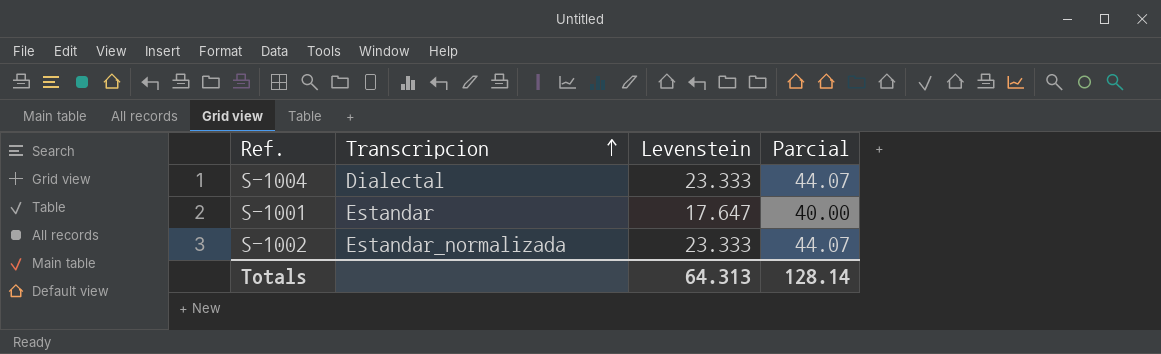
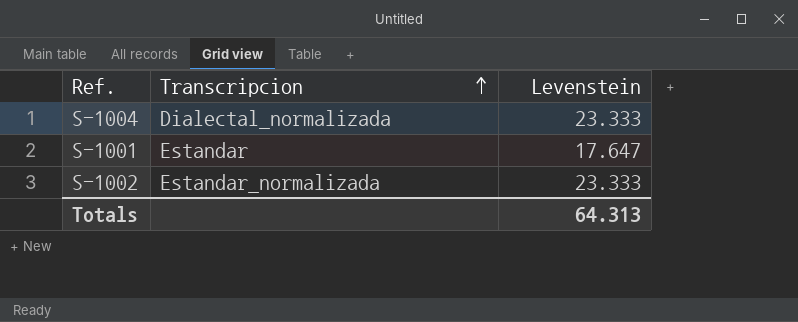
column Parcial | position: 4 -> none
S-1004 | Transcripcion: Dialectal -> Dialectal_normalizada

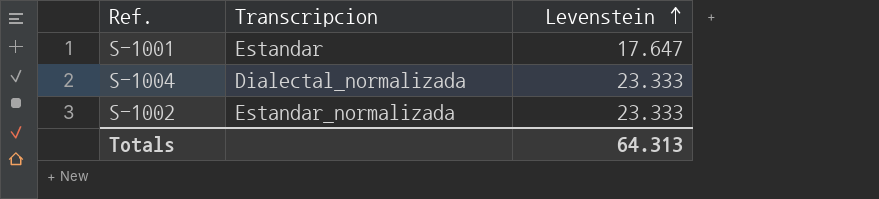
row order: Transcripcion ascending -> Levenstein ascending

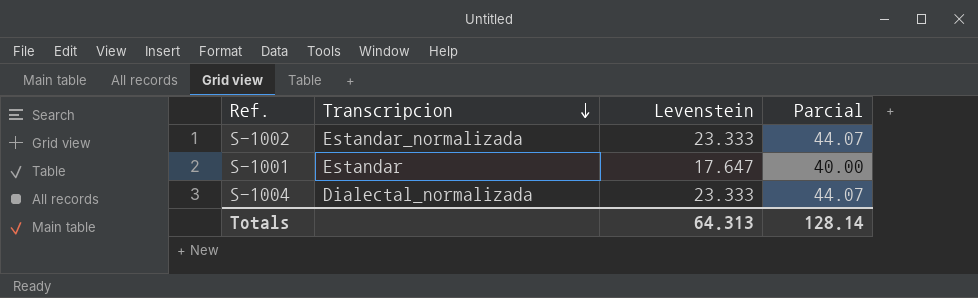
row order: Levenstein ascending -> Transcripcion descending
column Parcial | position: none -> 4

